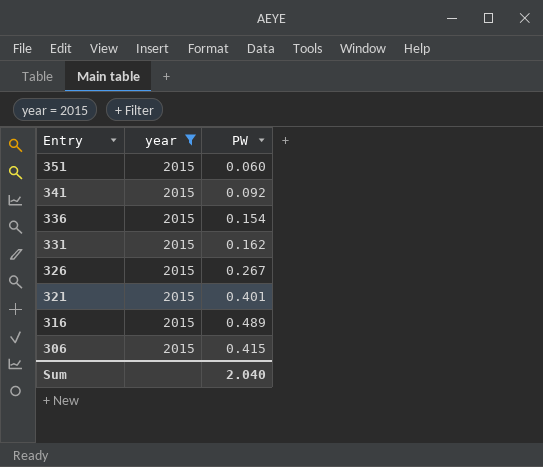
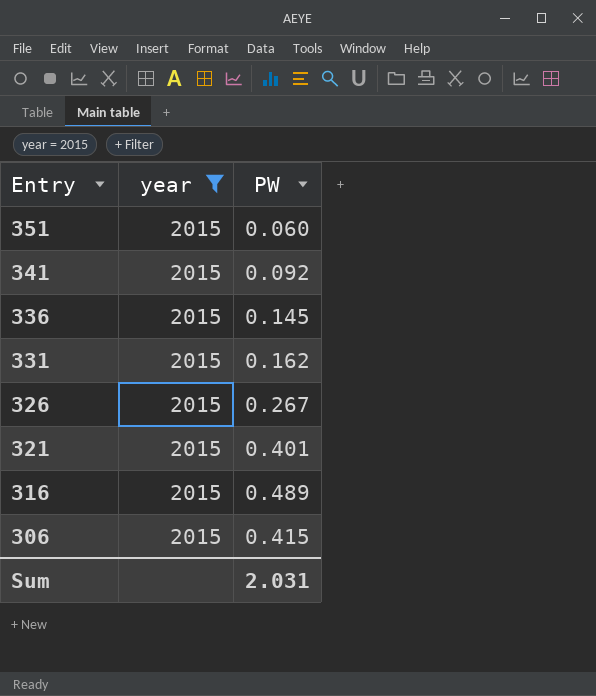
336 | PW: 0.154 -> 0.145
Sum | PW: 2.040 -> 2.031

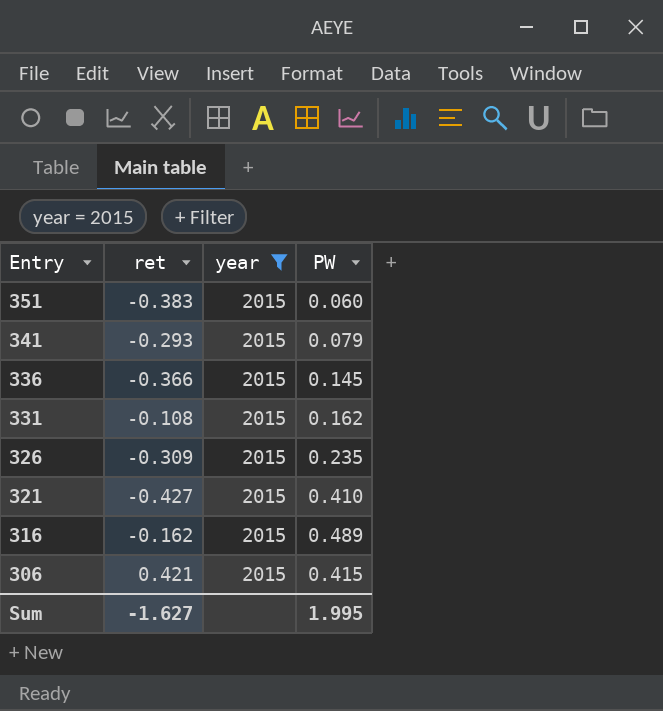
column ret | position: none -> 2
341 | PW: 0.092 -> 0.079
326 | PW: 0.267 -> 0.235
321 | PW: 0.401 -> 0.410
Sum | PW: 2.031 -> 1.995

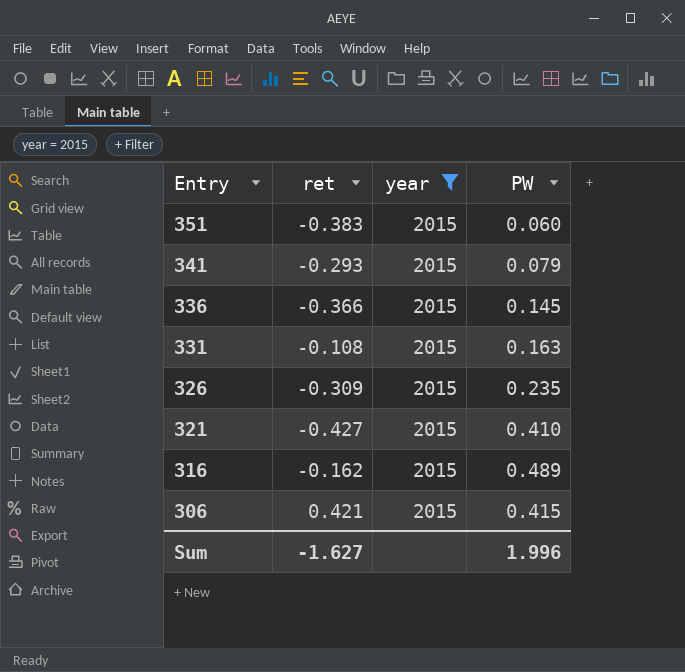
331 | PW: 0.162 -> 0.163
Sum | PW: 1.995 -> 1.996

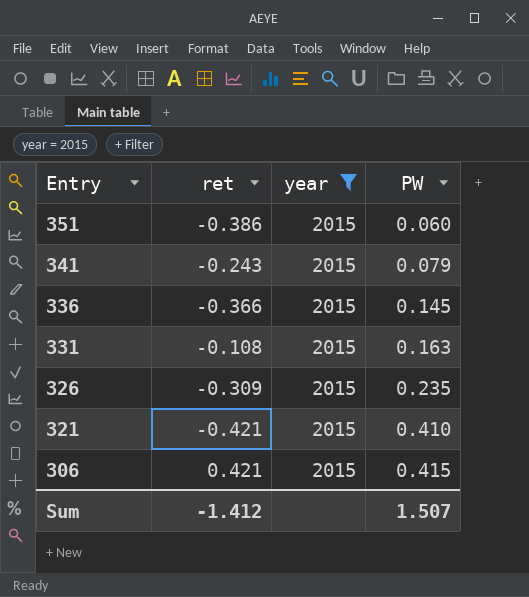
row 316: -0.162 | 2015 | 0.489 -> none
351 | ret: -0.383 -> -0.386
341 | ret: -0.293 -> -0.243
321 | ret: -0.427 -> -0.421
Sum | ret: -1.627 -> -1.412
Sum | PW: 1.996 -> 1.507

